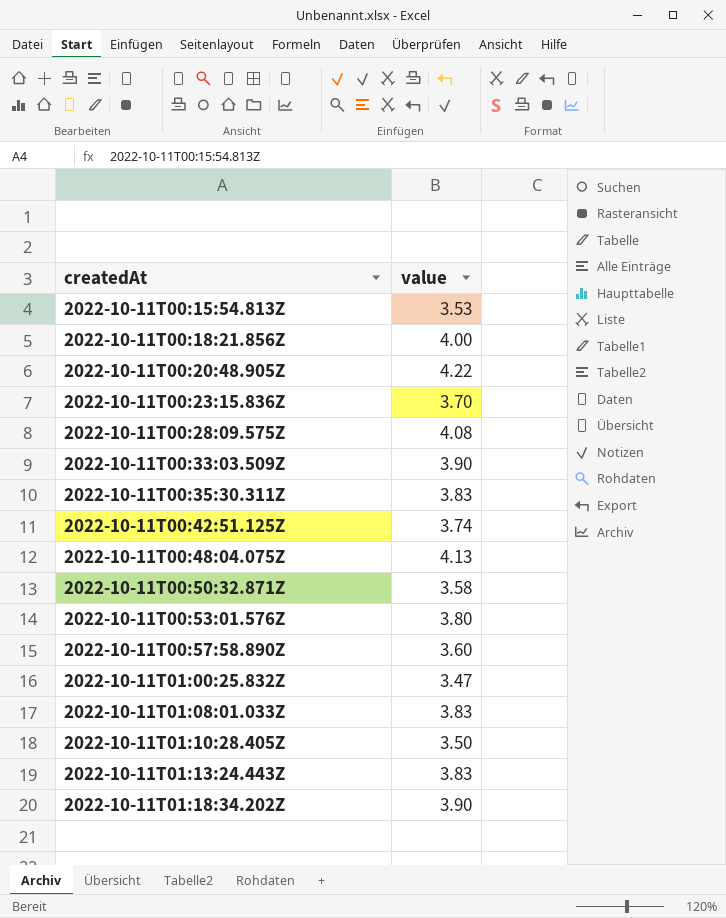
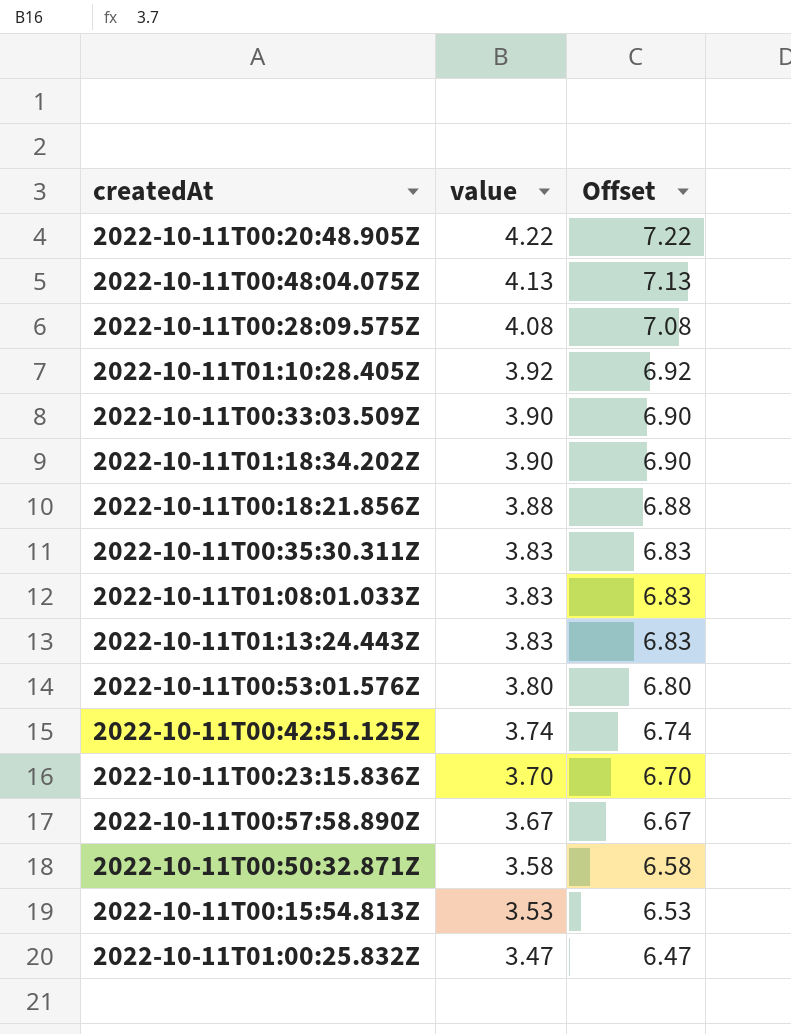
row order: createdAt ascending -> value descending
column Offset | formula: none -> [value] + 3
2022-10-11T01:10:28.405Z | value: 3.50 -> 3.92
2022-10-11T00:18:21.856Z | value: 4.00 -> 3.88
2022-10-11T00:57:58.890Z | value: 3.60 -> 3.67

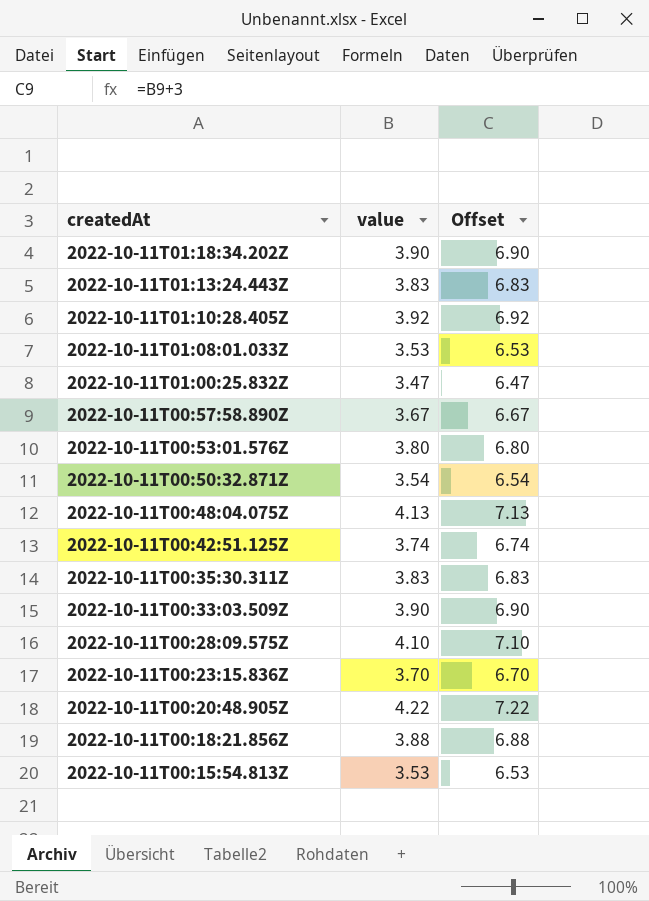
row order: value descending -> createdAt descending
2022-10-11T01:08:01.033Z | value: 3.83 -> 3.53
2022-10-11T01:08:01.033Z | Offset: 6.83 -> 6.53
2022-10-11T00:50:32.871Z | value: 3.58 -> 3.54
2022-10-11T00:50:32.871Z | Offset: 6.58 -> 6.54
2022-10-11T00:28:09.575Z | value: 4.08 -> 4.10
2022-10-11T00:28:09.575Z | Offset: 7.08 -> 7.10

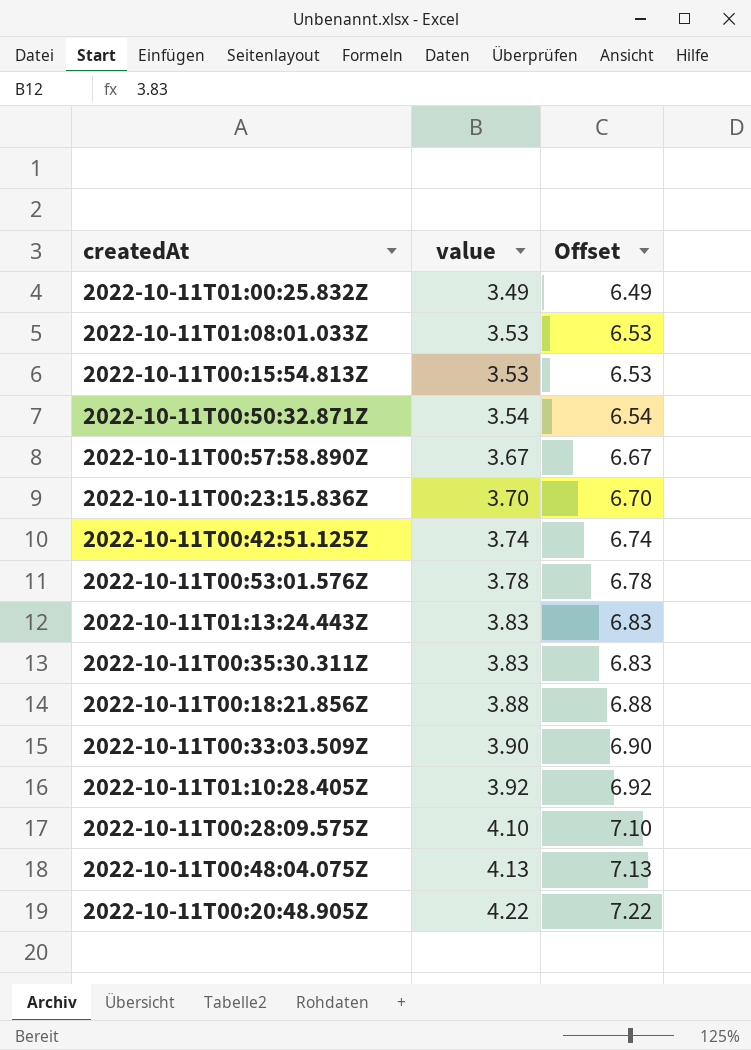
row order: createdAt descending -> value ascending
row 2022-10-11T01:18:34.202Z: 3.90 | 6.90 -> none
2022-10-11T01:00:25.832Z | value: 3.47 -> 3.49
2022-10-11T01:00:25.832Z | Offset: 6.47 -> 6.49
2022-10-11T00:53:01.576Z | value: 3.80 -> 3.78
2022-10-11T00:53:01.576Z | Offset: 6.80 -> 6.78

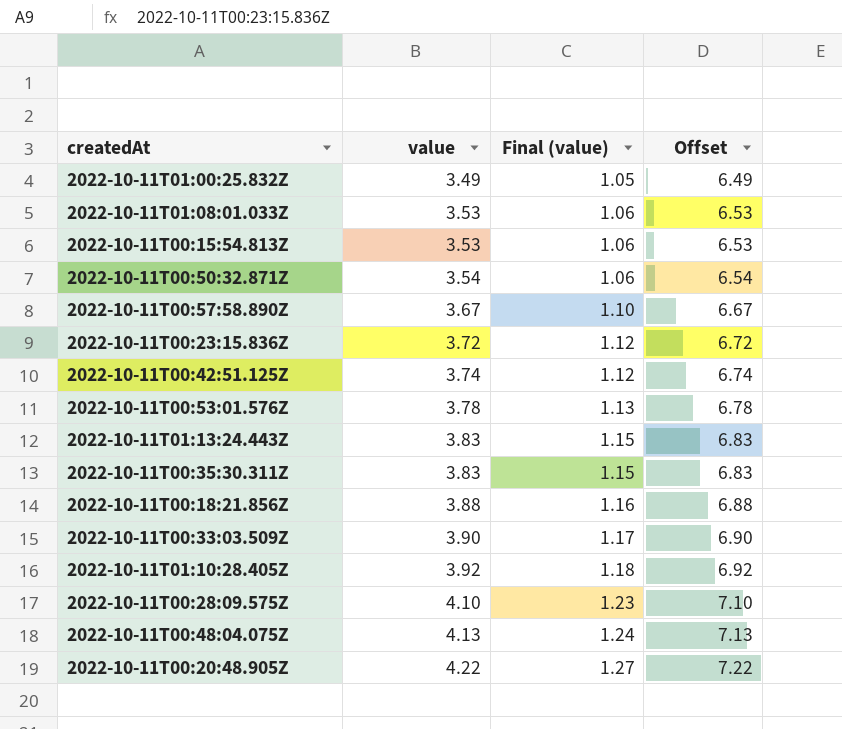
column Final (value) | formula: none -> [value] * 0.3
2022-10-11T00:23:15.836Z | value: 3.70 -> 3.72
2022-10-11T00:23:15.836Z | Offset: 6.70 -> 6.72

